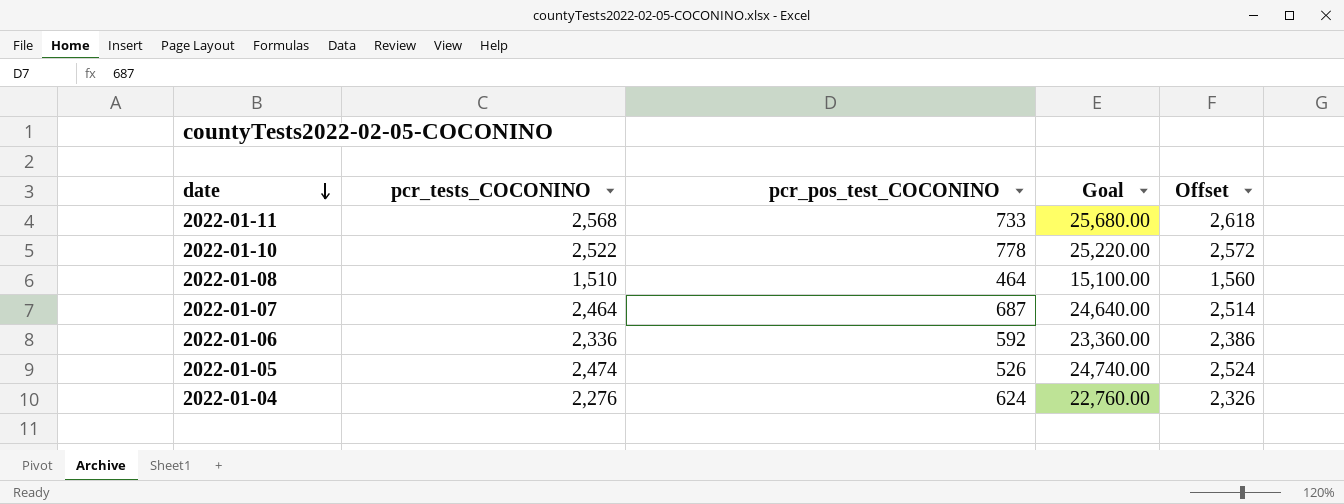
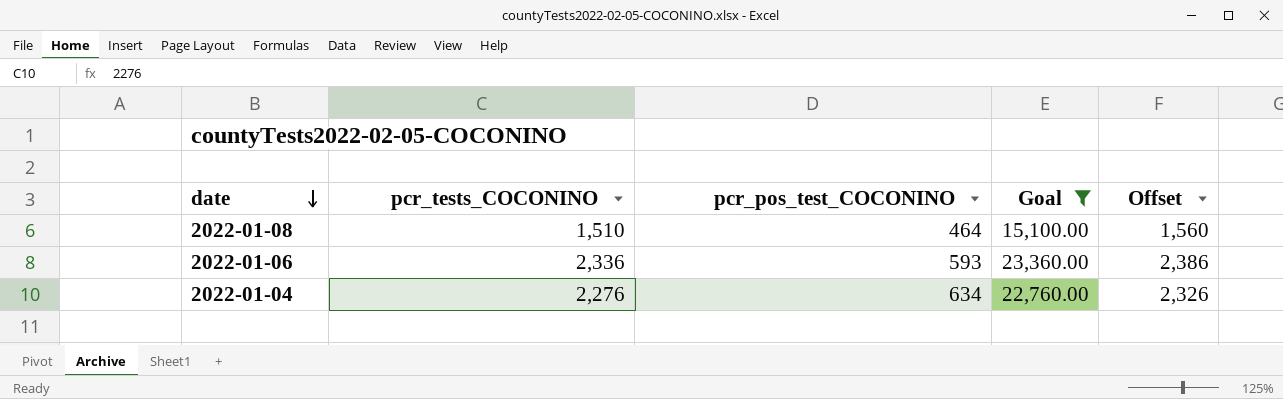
filter: none -> Goal <= 23,360.00
2022-01-06 | pcr_pos_test_COCONINO: 592 -> 593
2022-01-04 | pcr_pos_test_COCONINO: 624 -> 634

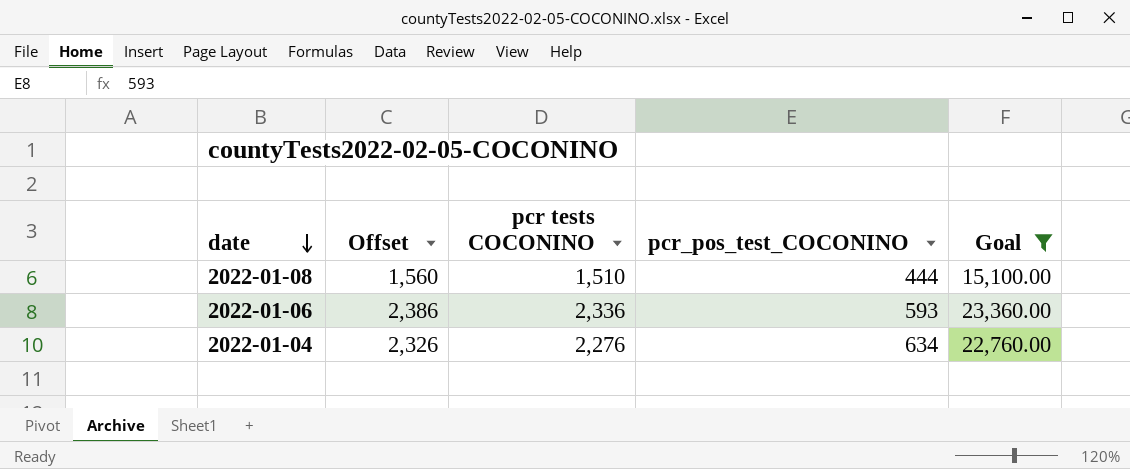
column Offset | position: 5 -> 2
column name: pcr_tests_COCONINO -> pcr tests COCONINO
2022-01-08 | pcr_pos_test_COCONINO: 464 -> 444

